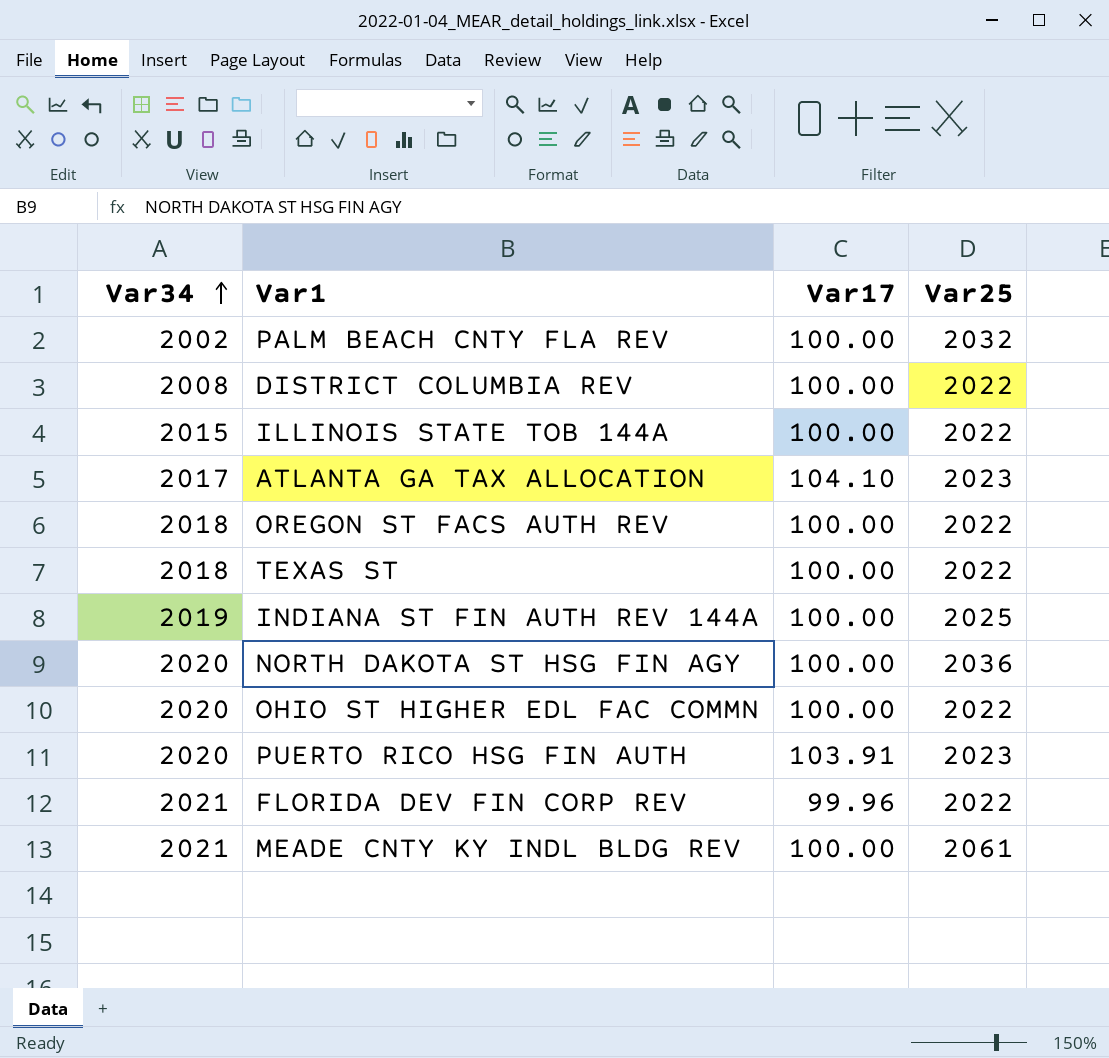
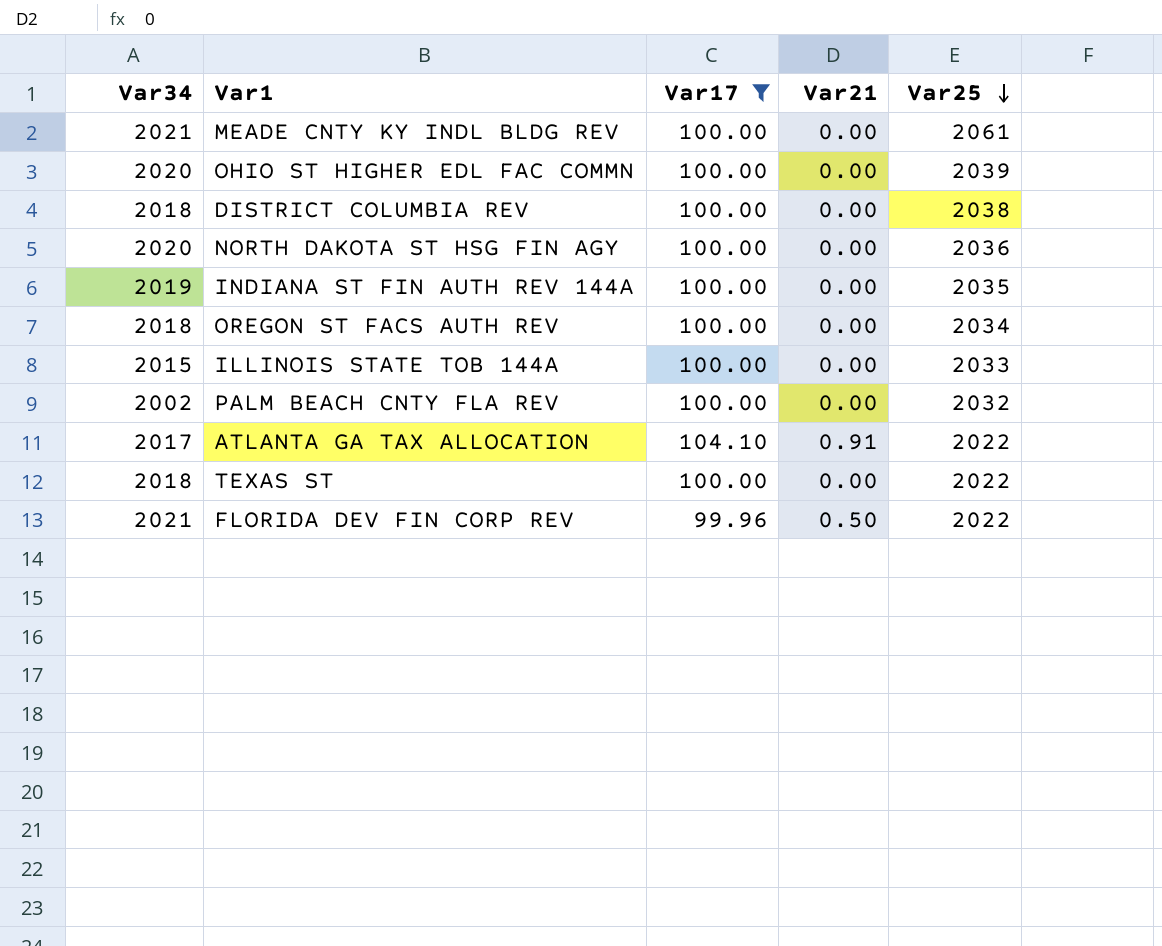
filter: none -> Var17 != 103.91
row order: Var34 ascending -> Var25 descending
column Var21 | position: none -> 4
OHIO ST HIGHER EDL FAC COMMN | Var25: 2022 -> 2039
DISTRICT COLUMBIA REV | Var34: 2008 -> 2018
DISTRICT COLUMBIA REV | Var25: 2022 -> 2038
INDIANA ST FIN AUTH REV 144A | Var25: 2025 -> 2035
OREGON ST FACS AUTH REV | Var25: 2022 -> 2034
ILLINOIS STATE TOB 144A | Var25: 2022 -> 2033
ATLANTA GA TAX ALLOCATION | Var25: 2023 -> 2022

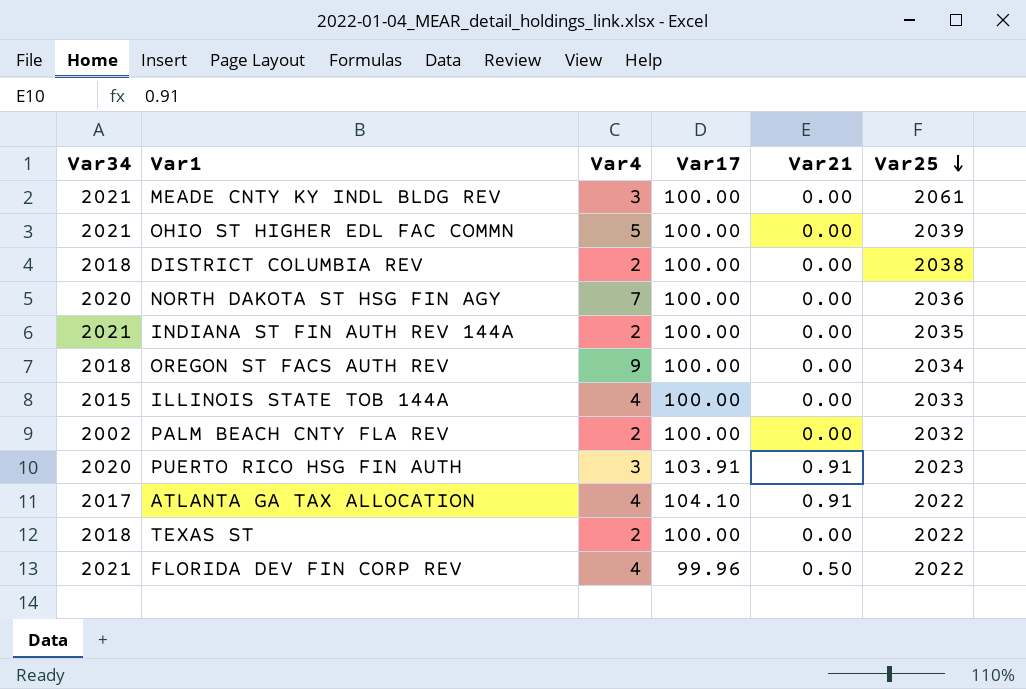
filter: Var17 != 103.91 -> none
column Var4 | position: none -> 3
OHIO ST HIGHER EDL FAC COMMN | Var34: 2020 -> 2021
INDIANA ST FIN AUTH REV 144A | Var34: 2019 -> 2021

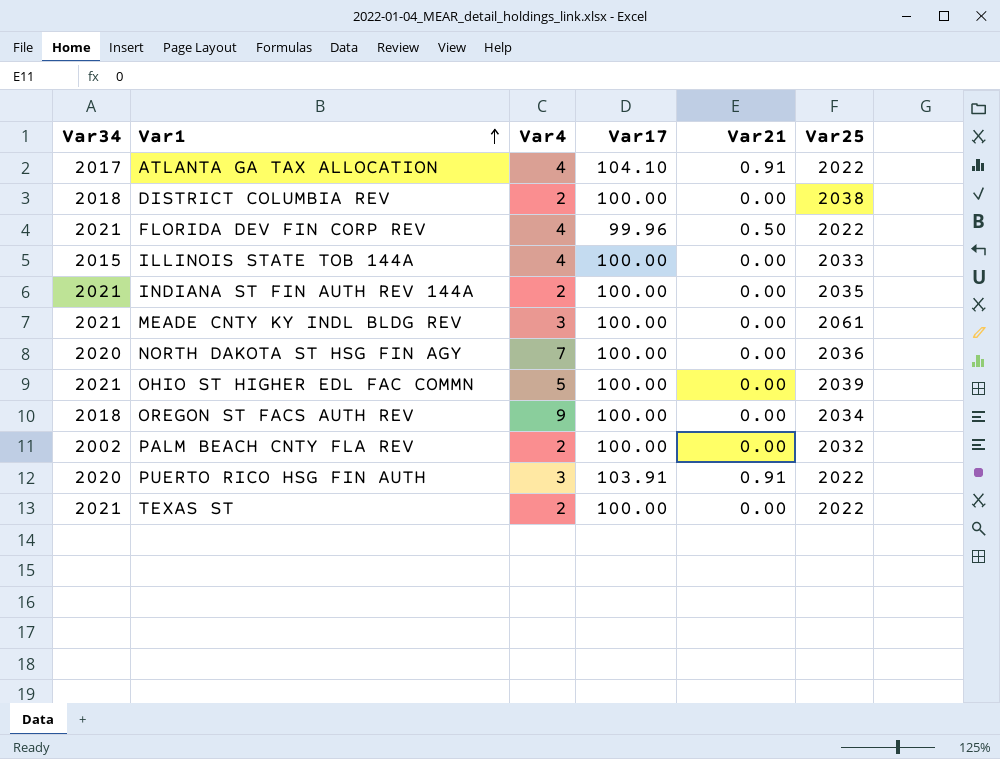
row order: Var25 descending -> Var1 ascending
PUERTO RICO HSG FIN AUTH | Var25: 2023 -> 2022
TEXAS ST | Var34: 2018 -> 2021

